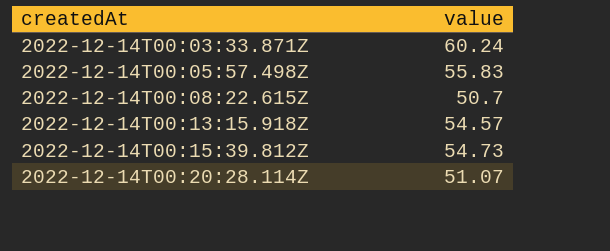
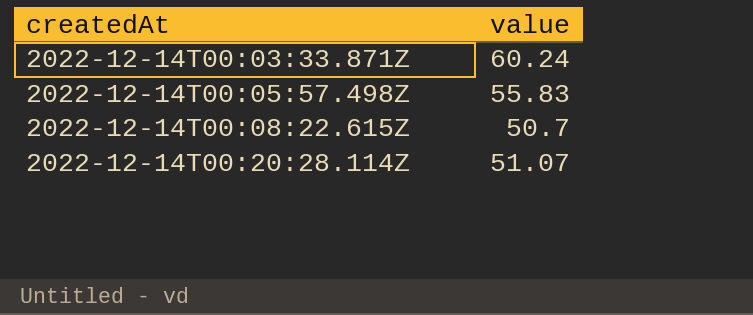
row 2022-12-14T00:13:15.918Z: 54.57 -> none
row 2022-12-14T00:15:39.812Z: 54.73 -> none

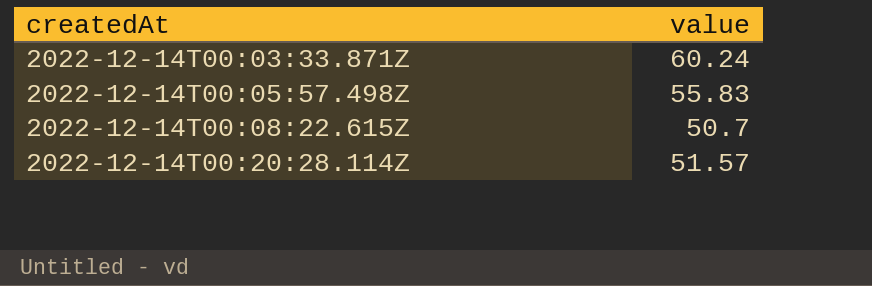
2022-12-14T00:20:28.114Z | value: 51.07 -> 51.57

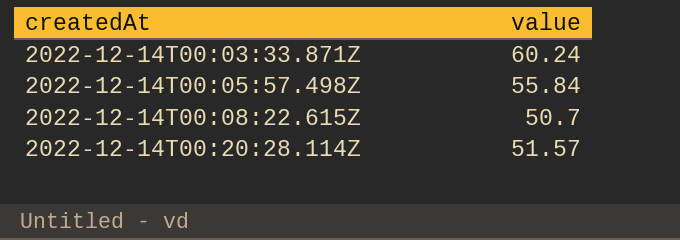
2022-12-14T00:05:57.498Z | value: 55.83 -> 55.84

